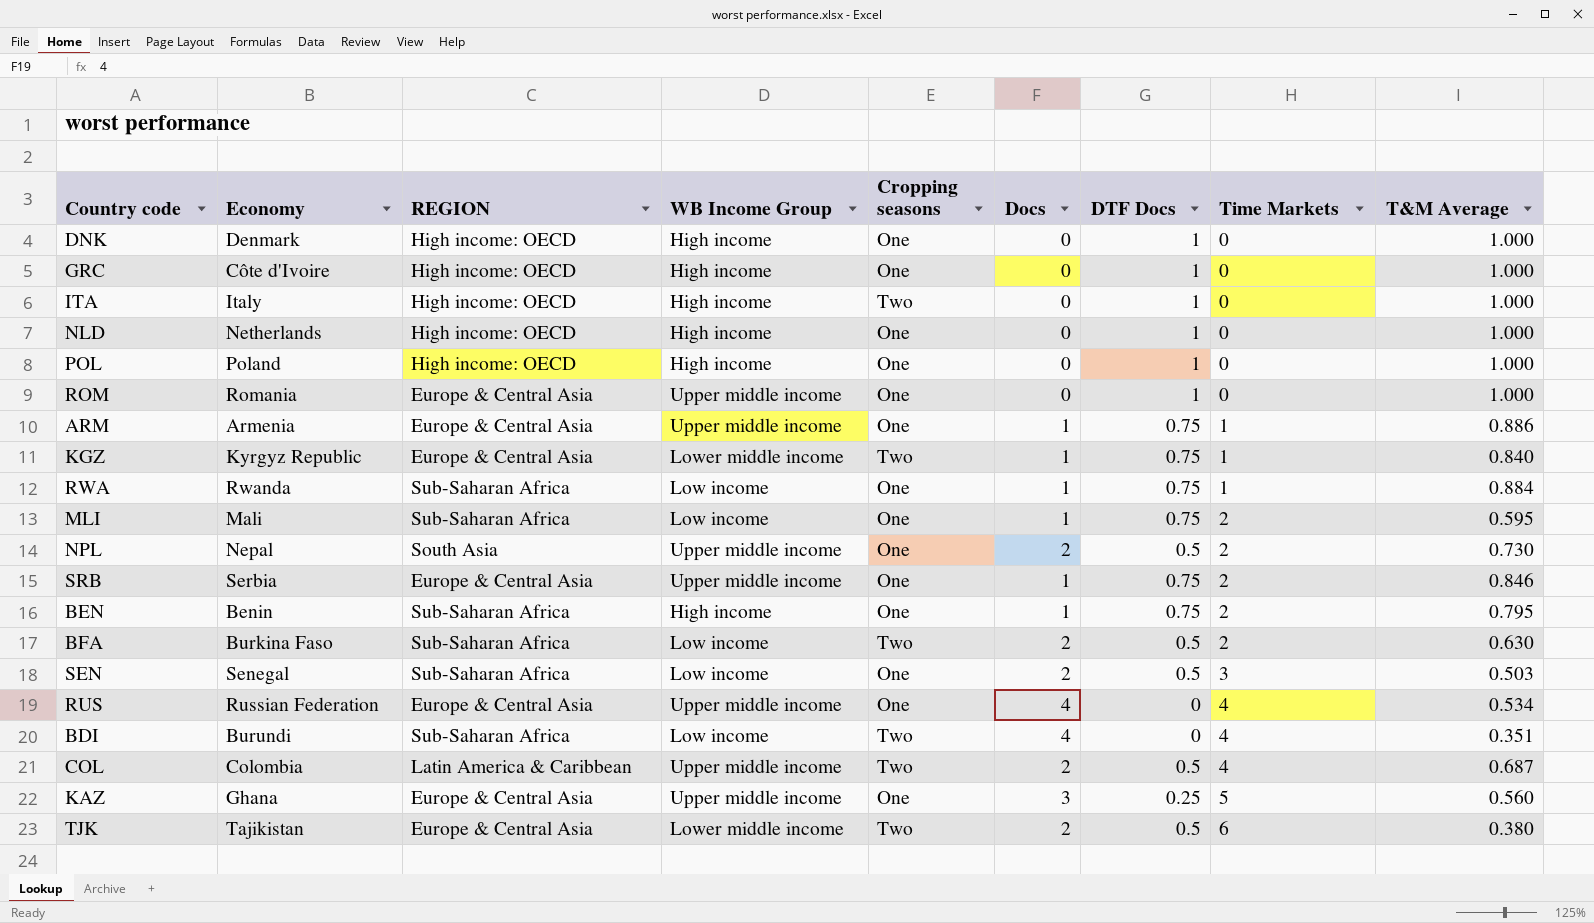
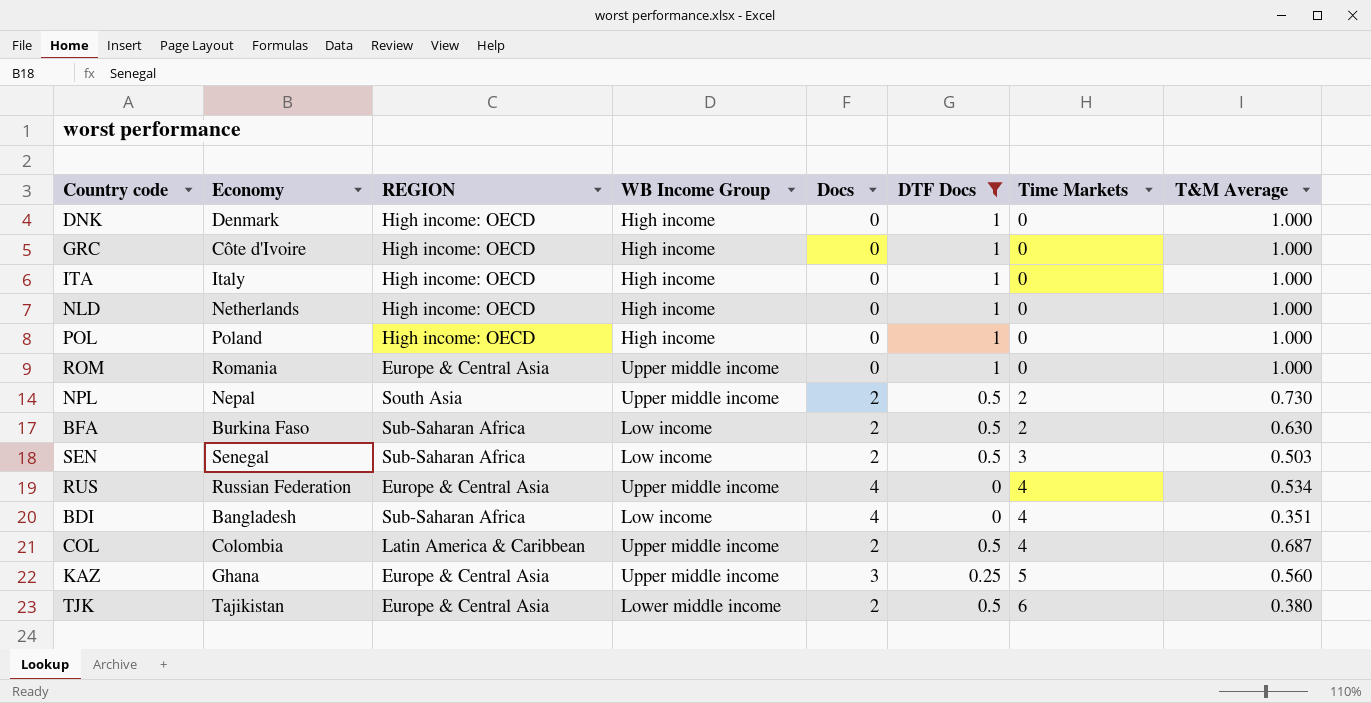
filter: none -> DTF Docs != 0.75
column Cropping seasons | position: 5 -> none
BDI | Economy: Burundi -> Bangladesh

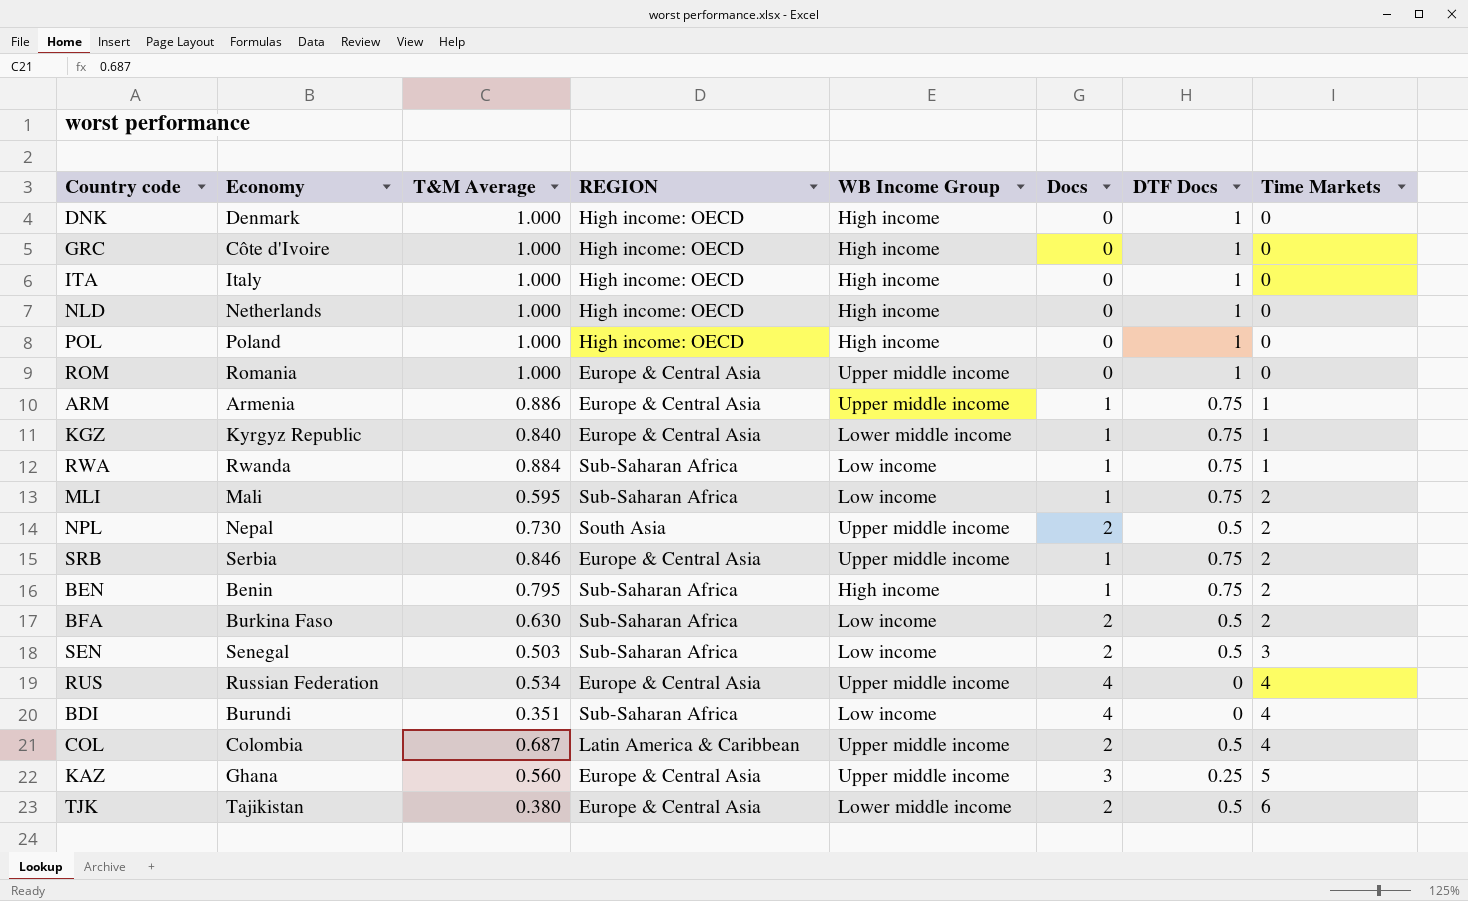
filter: DTF Docs != 0.75 -> none
column T&M Average | position: 8 -> 3
BDI | Economy: Bangladesh -> Burundi

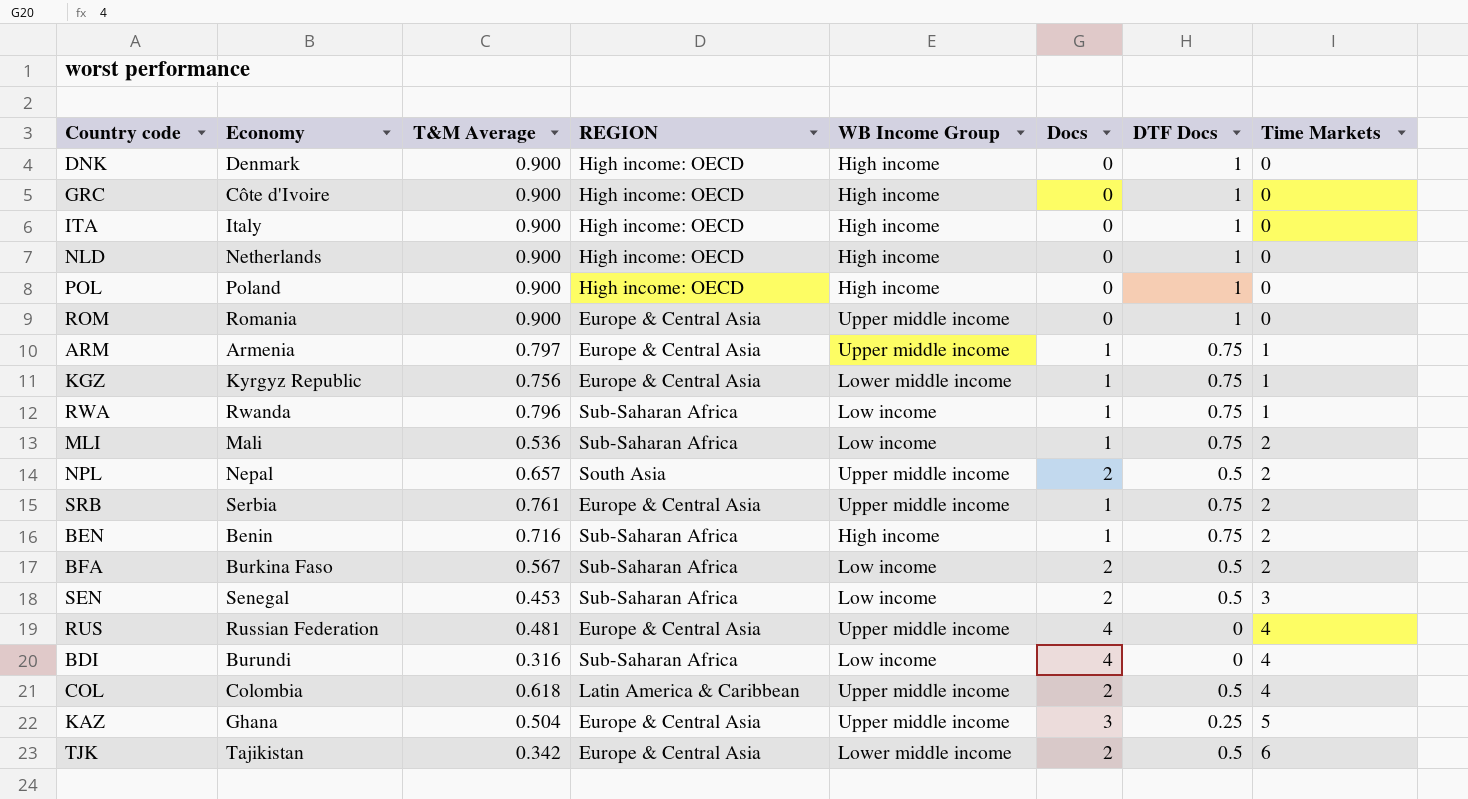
DNK | T&M Average: 1.000 -> 0.900
GRC | T&M Average: 1.000 -> 0.900
ITA | T&M Average: 1.000 -> 0.900
NLD | T&M Average: 1.000 -> 0.900
POL | T&M Average: 1.000 -> 0.900
ROM | T&M Average: 1.000 -> 0.900
ARM | T&M Average: 0.886 -> 0.797
KGZ | T&M Average: 0.840 -> 0.756
RWA | T&M Average: 0.884 -> 0.796
MLI | T&M Average: 0.595 -> 0.536
NPL | T&M Average: 0.730 -> 0.657
SRB | T&M Average: 0.846 -> 0.761
BEN | T&M Average: 0.795 -> 0.716
BFA | T&M Average: 0.630 -> 0.567
SEN | T&M Average: 0.503 -> 0.453
RUS | T&M Average: 0.534 -> 0.481
BDI | T&M Average: 0.351 -> 0.316
COL | T&M Average: 0.687 -> 0.618
KAZ | T&M Average: 0.560 -> 0.504
TJK | T&M Average: 0.380 -> 0.342

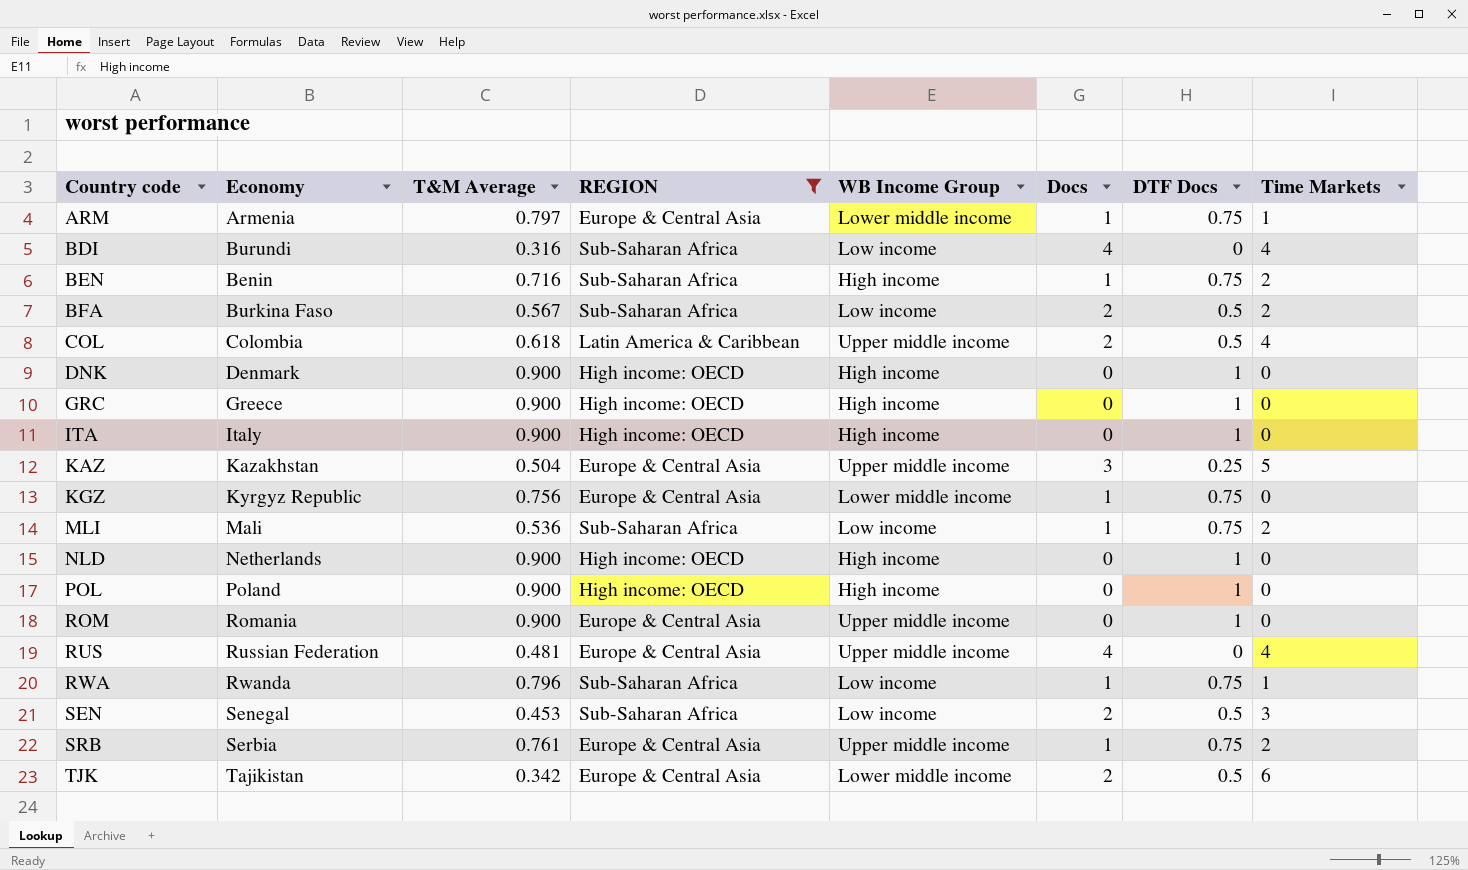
filter: none -> REGION != South Asia
row order: Time Markets ascending -> Country code ascending
ARM | WB Income Group: Upper middle income -> Lower middle income
GRC | Economy: Côte d'Ivoire -> Greece
KAZ | Economy: Ghana -> Kazakhstan
KGZ | Time Markets: 1 -> 0

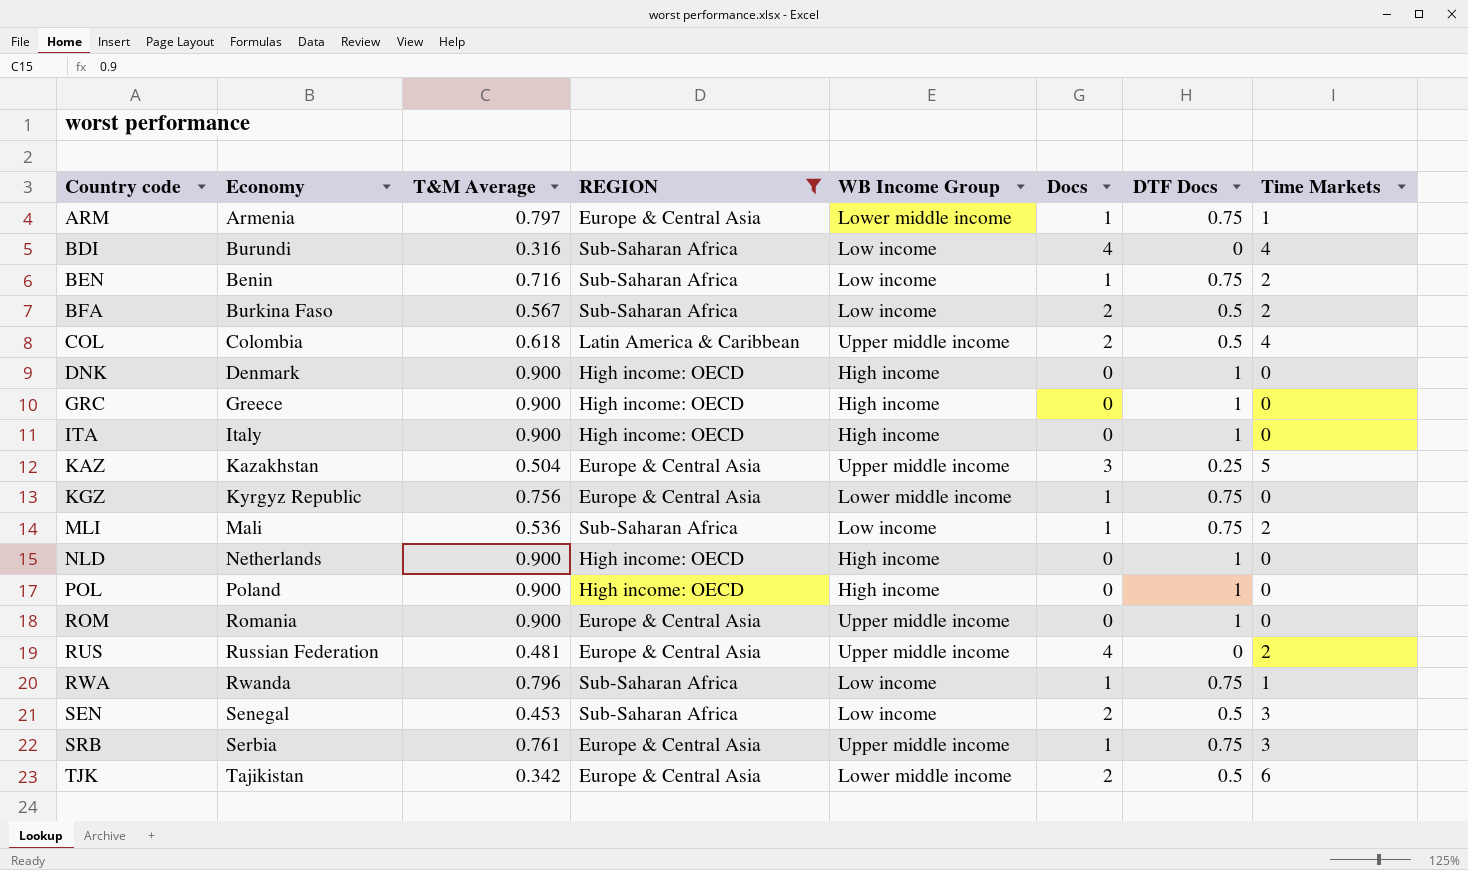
BEN | WB Income Group: High income -> Low income
RUS | Time Markets: 4 -> 2
SRB | Time Markets: 2 -> 3

